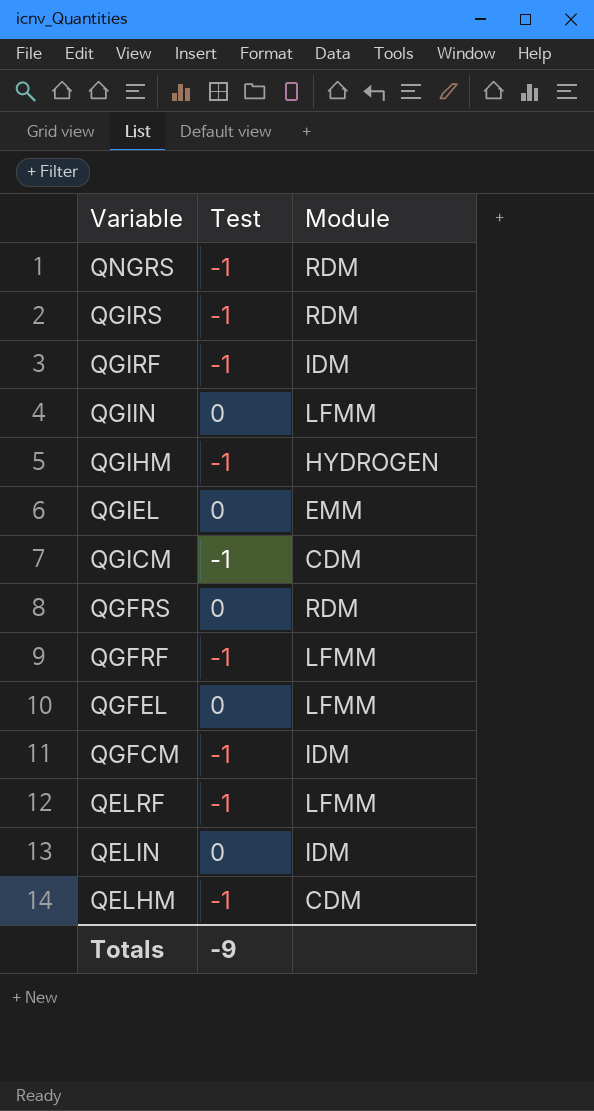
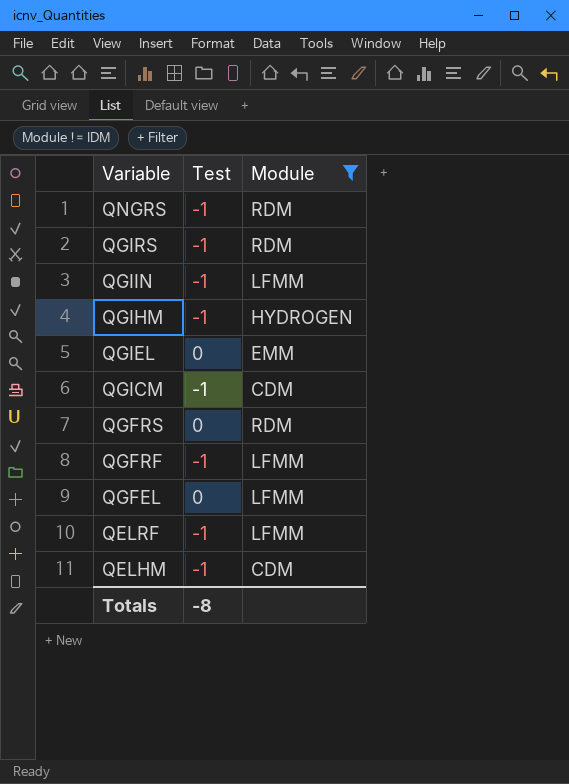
filter: none -> Module != IDM
QGIIN | Test: 0 -> -1
Totals | Test: -9 -> -8

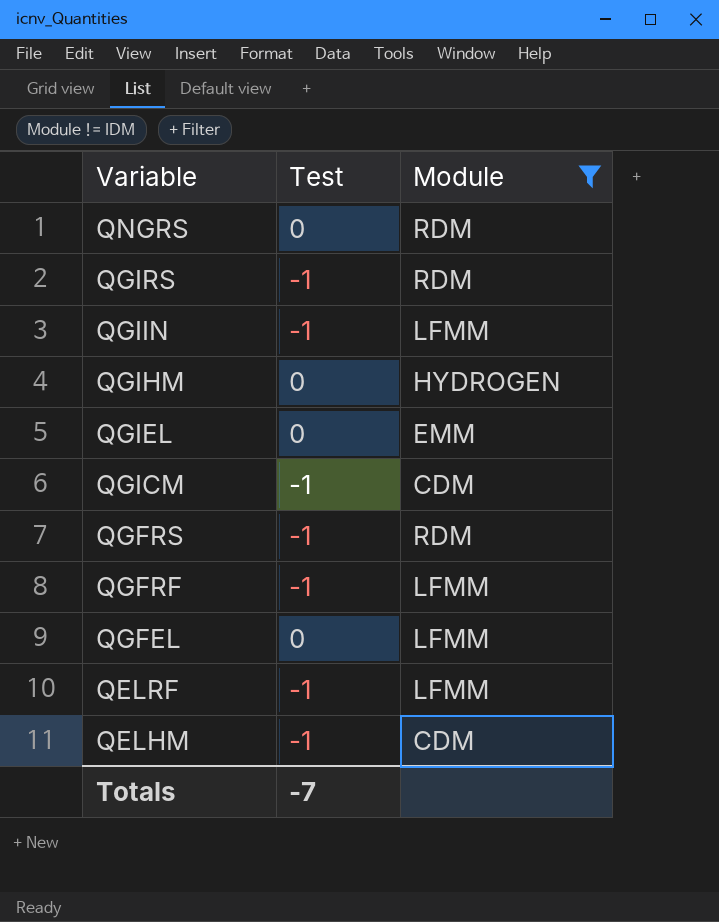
QNGRS | Test: -1 -> 0
QGIHM | Test: -1 -> 0
QGFRS | Test: 0 -> -1
Totals | Test: -8 -> -7

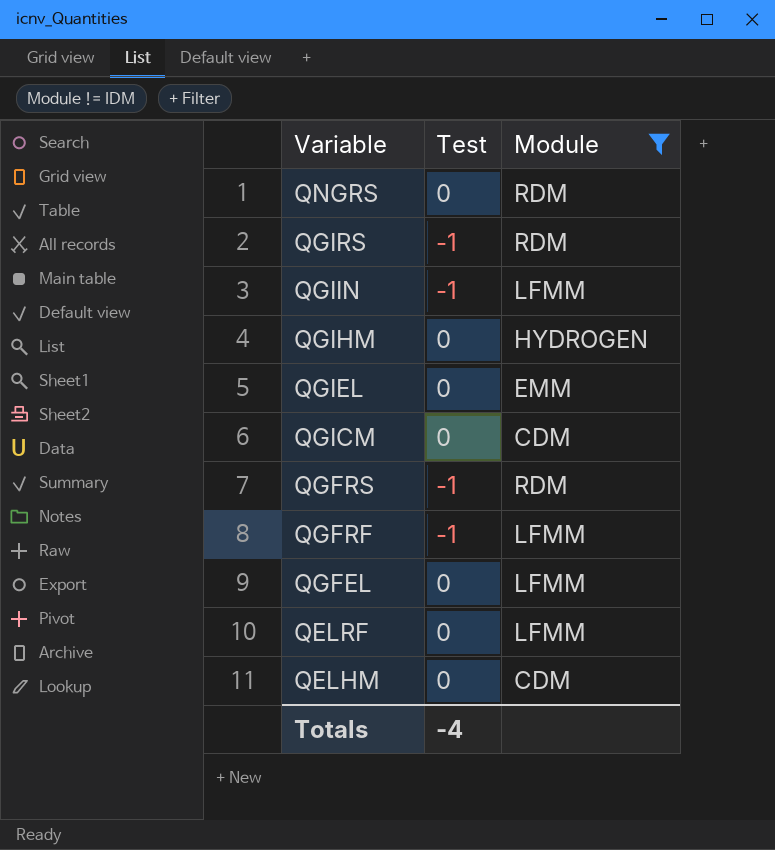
QGICM | Test: -1 -> 0
QELRF | Test: -1 -> 0
QELHM | Test: -1 -> 0
Totals | Test: -7 -> -4

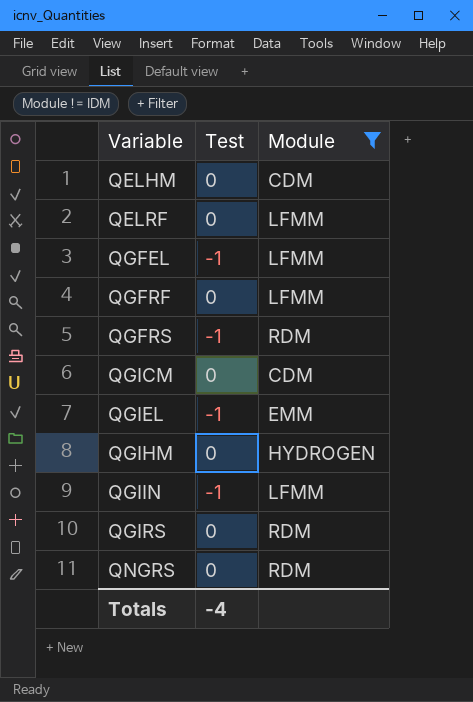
row order: Variable descending -> Variable ascending
QGFEL | Test: 0 -> -1
QGFRF | Test: -1 -> 0
QGIEL | Test: 0 -> -1
QGIRS | Test: -1 -> 0

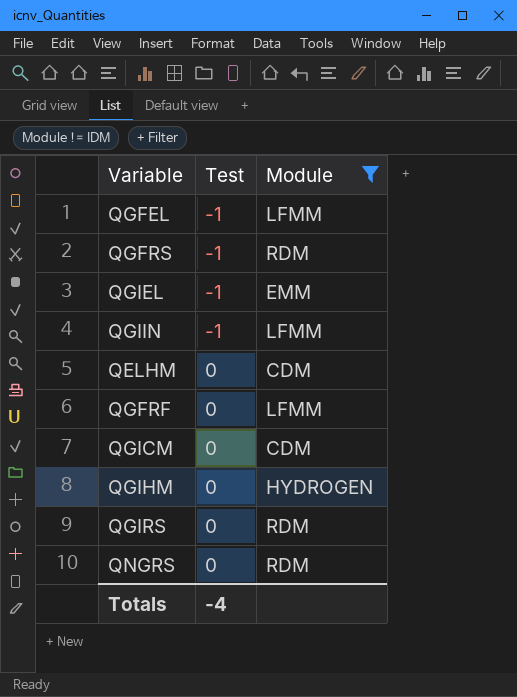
row order: Variable ascending -> Test ascending
row QELRF: 0 | LFMM -> none

